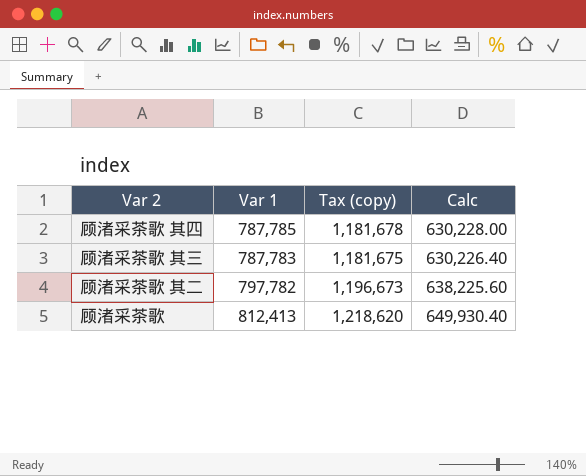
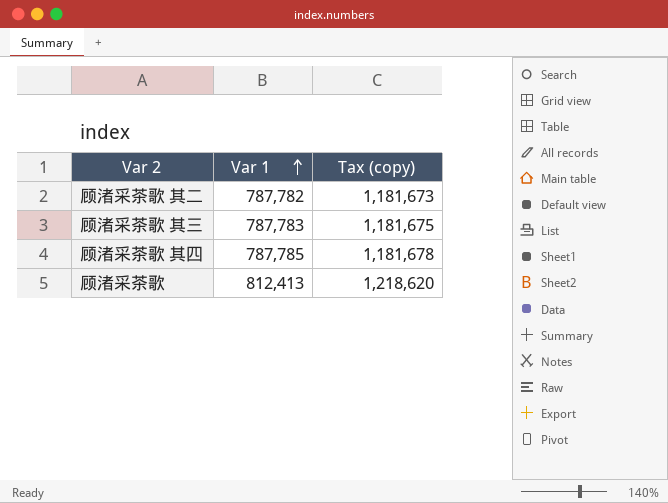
row order: none -> Var 1 ascending
column Calc | formula: [Var 1] * 0.8 -> none
顾渚采茶歌 其二 | Var 1: 797,782 -> 787,782
顾渚采茶歌 其二 | Tax (copy): 1,196,673 -> 1,181,673

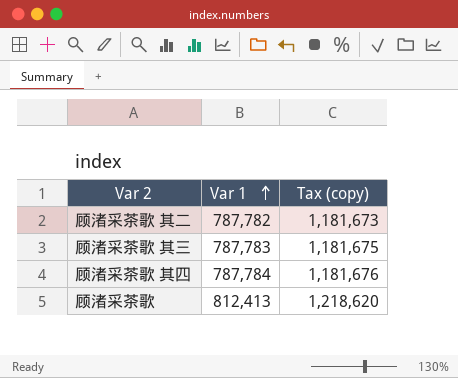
顾渚采茶歌 其四 | Var 1: 787,785 -> 787,784
顾渚采茶歌 其四 | Tax (copy): 1,181,678 -> 1,181,676

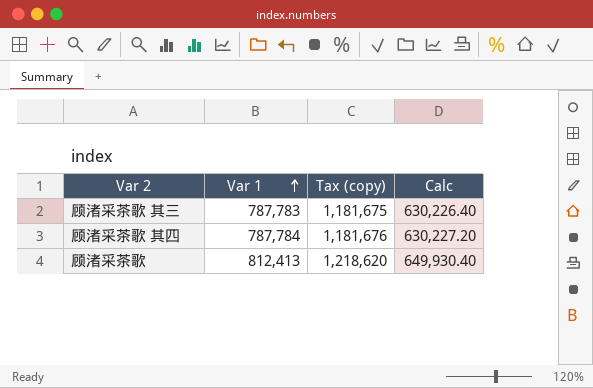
column Calc | formula: none -> [Var 1] * 0.8
row 顾渚采茶歌 其二: 787,782 | 1,181,673 -> none

